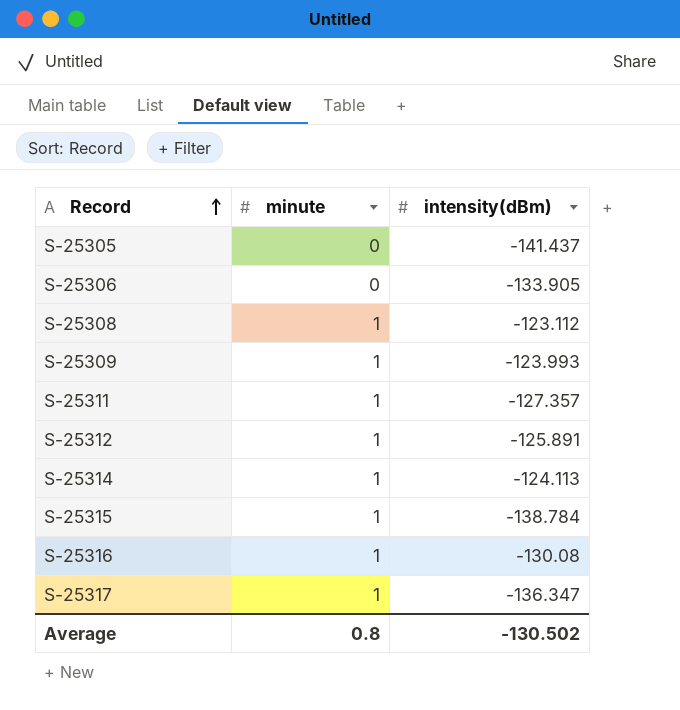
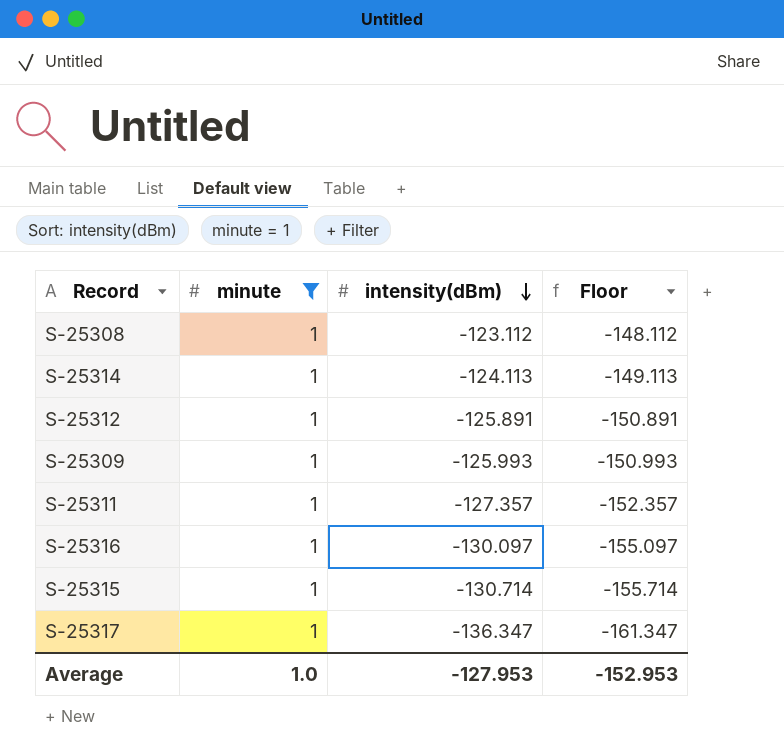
filter: none -> minute = 1
row order: Record ascending -> intensity(dBm) descending
column Floor | formula: none -> [intensity(dBm)] - 25
S-25309 | intensity(dBm): -123.993 -> -125.993
S-25316 | intensity(dBm): -130.08 -> -130.097
S-25315 | intensity(dBm): -138.784 -> -130.714
Average | minute: 0.8 -> 1.0
Average | intensity(dBm): -130.502 -> -127.953

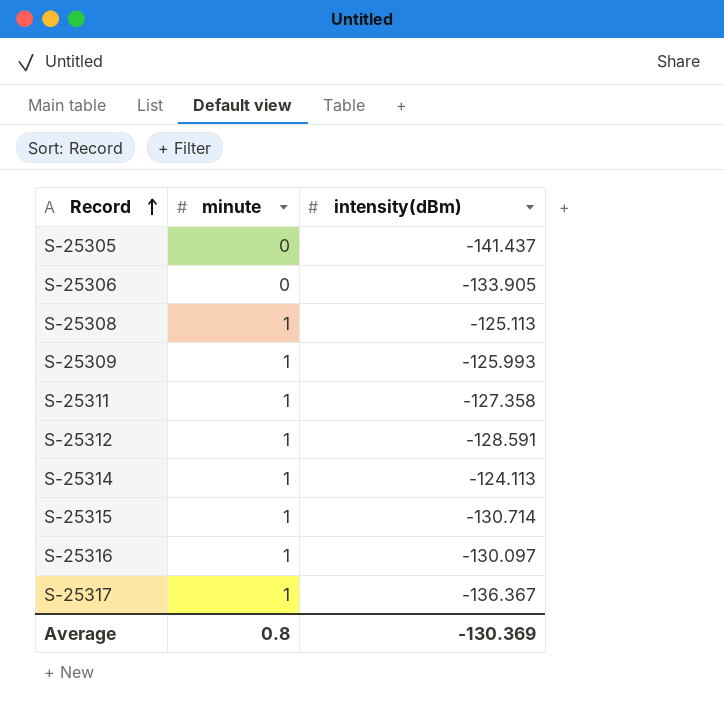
filter: minute = 1 -> none
row order: intensity(dBm) descending -> Record ascending
column Floor | formula: [intensity(dBm)] - 25 -> none
S-25308 | intensity(dBm): -123.112 -> -125.113
S-25311 | intensity(dBm): -127.357 -> -127.358
S-25312 | intensity(dBm): -125.891 -> -128.591
S-25317 | intensity(dBm): -136.347 -> -136.367
Average | minute: 1.0 -> 0.8
Average | intensity(dBm): -127.953 -> -130.369

